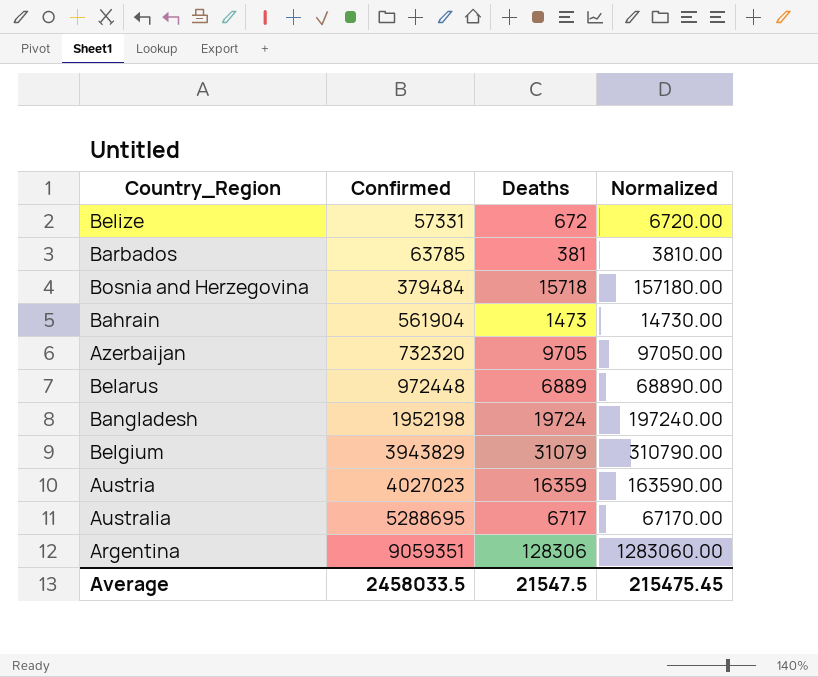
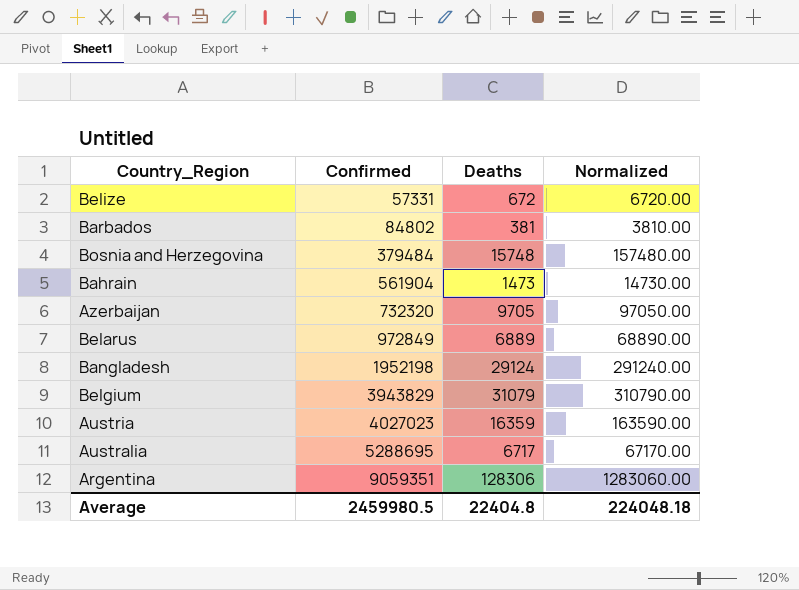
Barbados | Confirmed: 63785 -> 84802
Bosnia and Herzegovina | Deaths: 15718 -> 15748
Bosnia and Herzegovina | Normalized: 157180.00 -> 157480.00
Belarus | Confirmed: 972448 -> 972849
Bangladesh | Deaths: 19724 -> 29124
Bangladesh | Normalized: 197240.00 -> 291240.00
Average | Confirmed: 2458033.5 -> 2459980.5
Average | Deaths: 21547.5 -> 22404.8
Average | Normalized: 215475.45 -> 224048.18

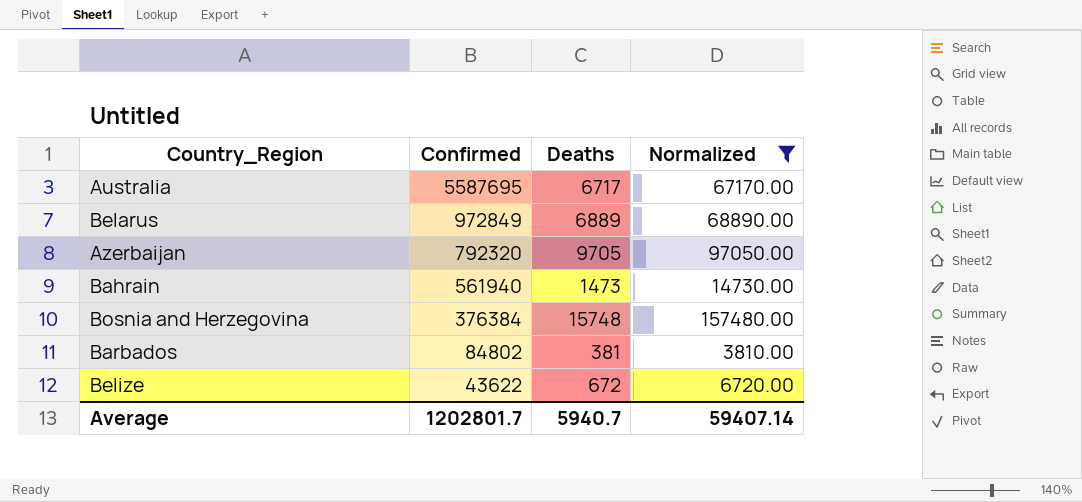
filter: none -> Normalized <= 157480.00
row order: Confirmed ascending -> Confirmed descending
Australia | Confirmed: 5288695 -> 5587695
Azerbaijan | Confirmed: 732320 -> 792320
Bahrain | Confirmed: 561904 -> 561940
Bosnia and Herzegovina | Confirmed: 379484 -> 376384
Belize | Confirmed: 57331 -> 43622
Average | Confirmed: 2459980.5 -> 1202801.7
Average | Deaths: 22404.8 -> 5940.7
Average | Normalized: 224048.18 -> 59407.14

